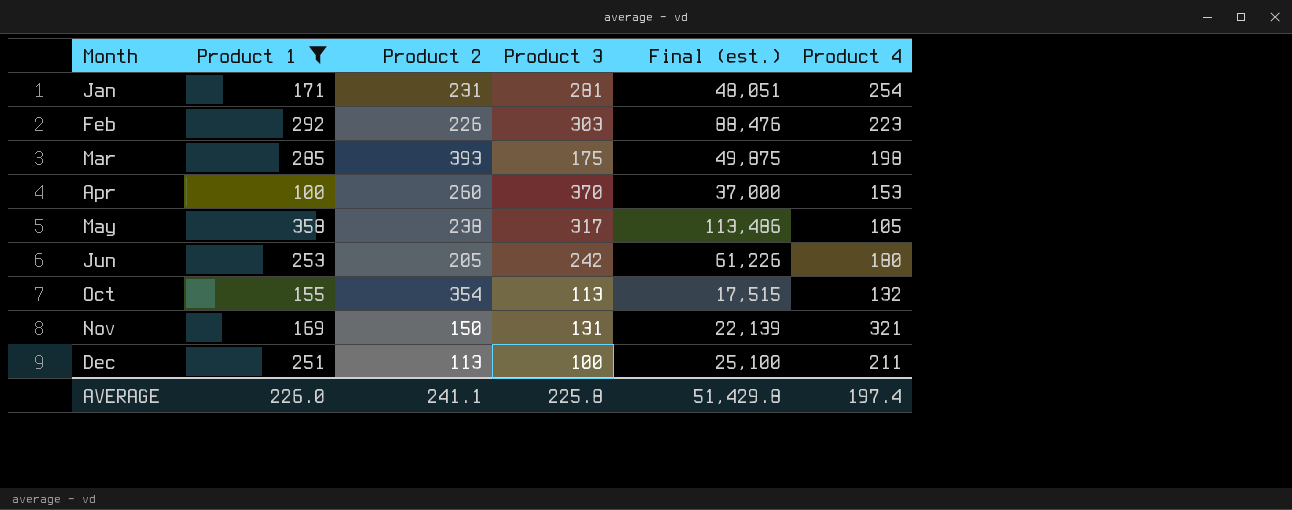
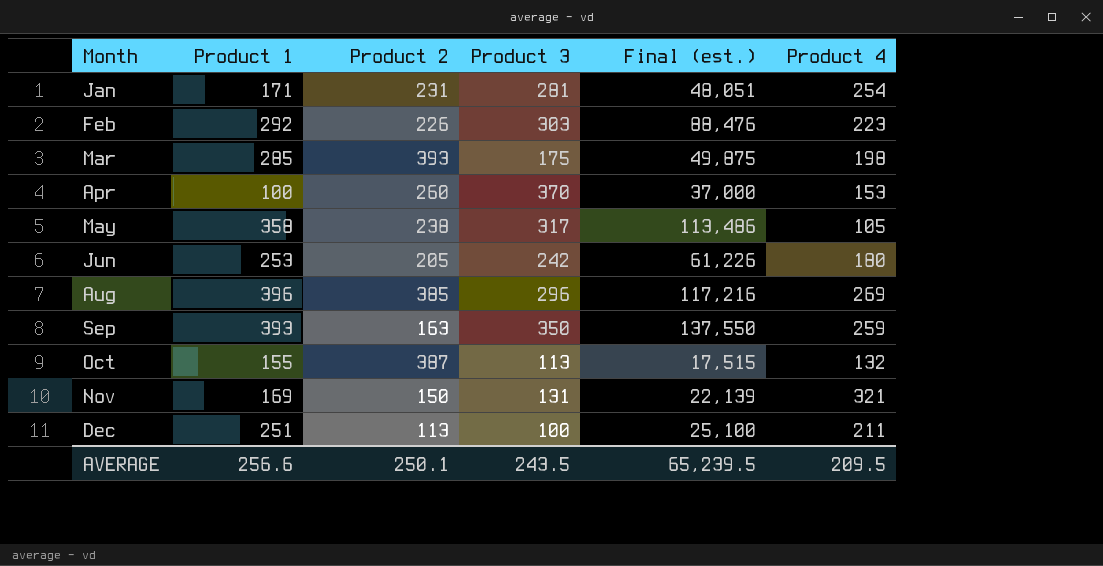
filter: Product 1 <= 358 -> none
Oct | Product 2: 354 -> 387
AVERAGE | Product 1: 226.0 -> 256.6
AVERAGE | Product 2: 241.1 -> 250.1
AVERAGE | Product 3: 225.8 -> 243.5
AVERAGE | Final (est.): 51,429.8 -> 65,239.5
AVERAGE | Product 4: 197.4 -> 209.5

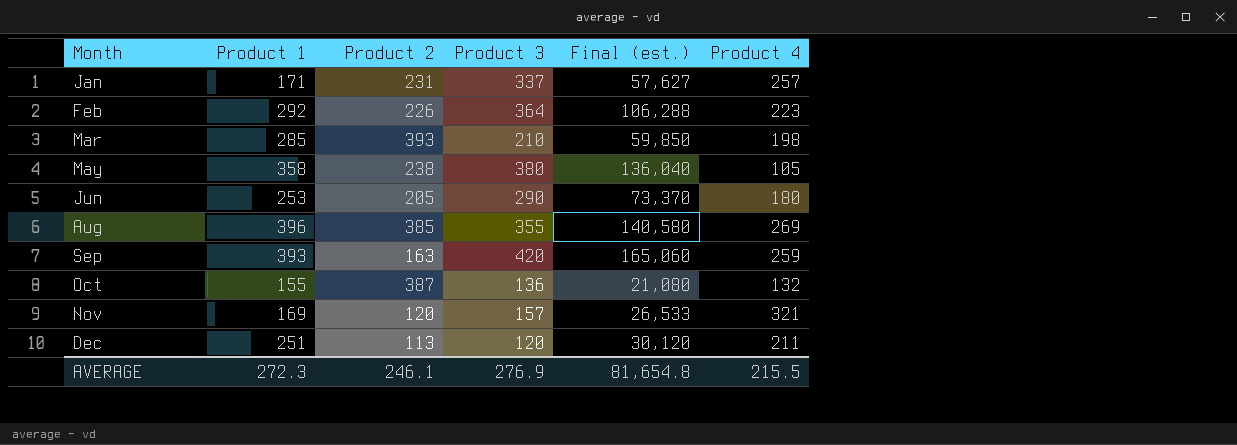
row Apr: 100 | 260 | 370 | 37,000 | 153 -> none
Jan | Product 3: 281 -> 337
Jan | Final (est.): 48,051 -> 57,627
Jan | Product 4: 254 -> 257
Feb | Product 3: 303 -> 364
Feb | Final (est.): 88,476 -> 106,288
Mar | Product 3: 175 -> 210
Mar | Final (est.): 49,875 -> 59,850
May | Product 3: 317 -> 380
May | Final (est.): 113,486 -> 136,040
Jun | Product 3: 242 -> 290
Jun | Final (est.): 61,226 -> 73,370
Aug | Product 3: 296 -> 355
Aug | Final (est.): 117,216 -> 140,580
Sep | Product 3: 350 -> 420
Sep | Final (est.): 137,550 -> 165,060
Oct | Product 3: 113 -> 136
Oct | Final (est.): 17,515 -> 21,080
Nov | Product 2: 150 -> 120
Nov | Product 3: 131 -> 157
Nov | Final (est.): 22,139 -> 26,533
Dec | Product 3: 100 -> 120
Dec | Final (est.): 25,100 -> 30,120
AVERAGE | Product 1: 256.6 -> 272.3
AVERAGE | Product 2: 250.1 -> 246.1
AVERAGE | Product 3: 243.5 -> 276.9
AVERAGE | Final (est.): 65,239.5 -> 81,654.8
AVERAGE | Product 4: 209.5 -> 215.5

